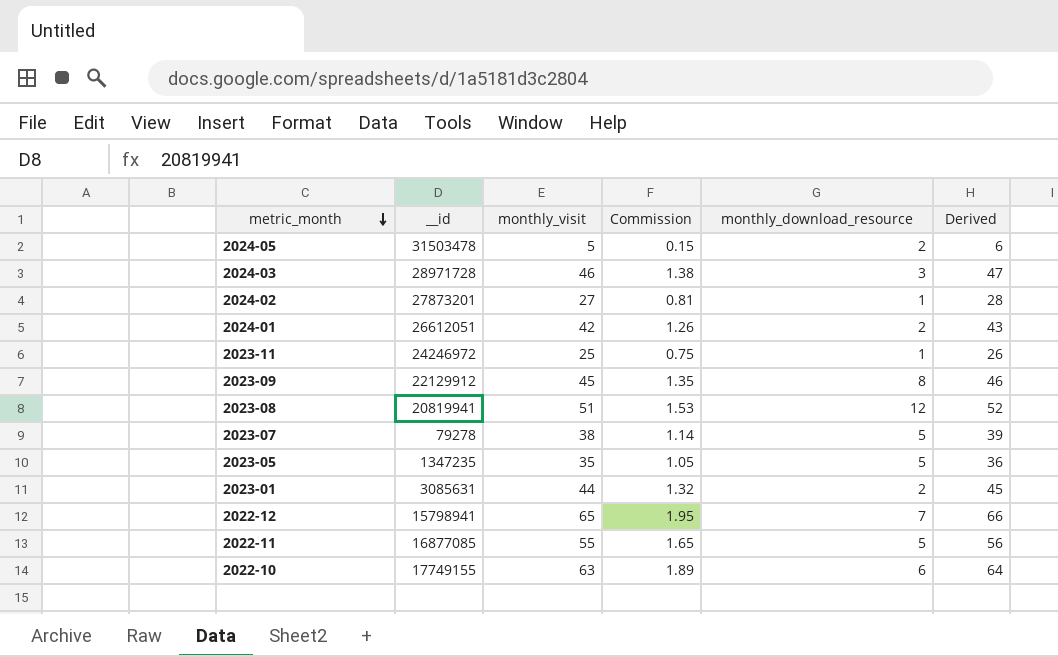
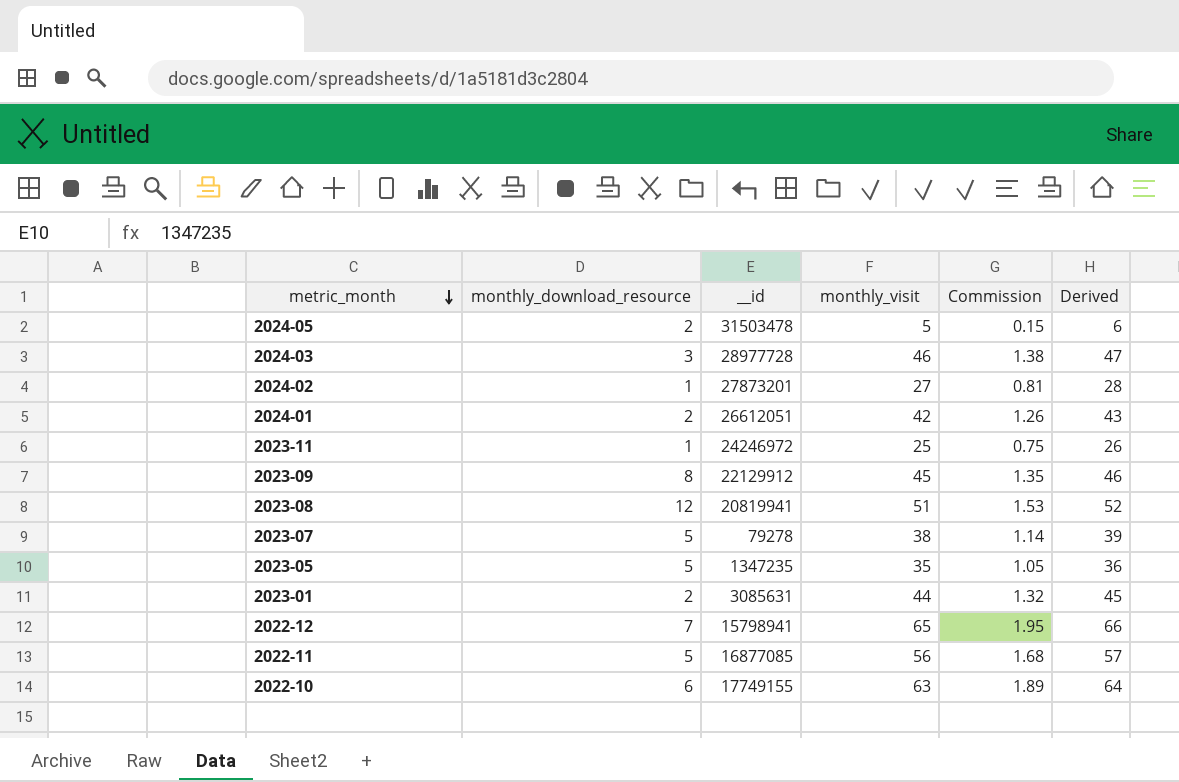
column monthly_download_resource | position: 5 -> 2
2024-03 | __id: 28971728 -> 28977728
2022-11 | monthly_visit: 55 -> 56
2022-11 | Commission: 1.65 -> 1.68
2022-11 | Derived: 56 -> 57

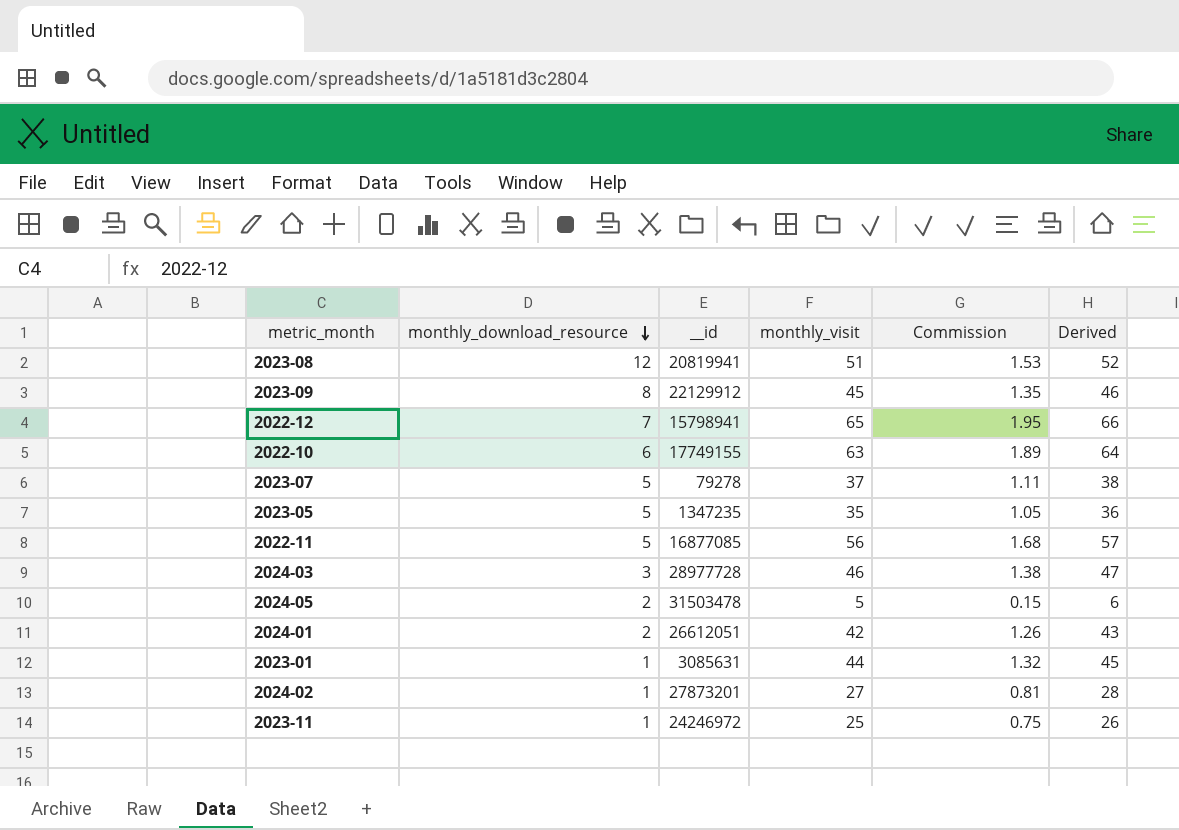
row order: metric_month descending -> monthly_download_resource descending
2023-07 | monthly_visit: 38 -> 37
2023-07 | Commission: 1.14 -> 1.11
2023-07 | Derived: 39 -> 38
2023-01 | monthly_download_resource: 2 -> 1

